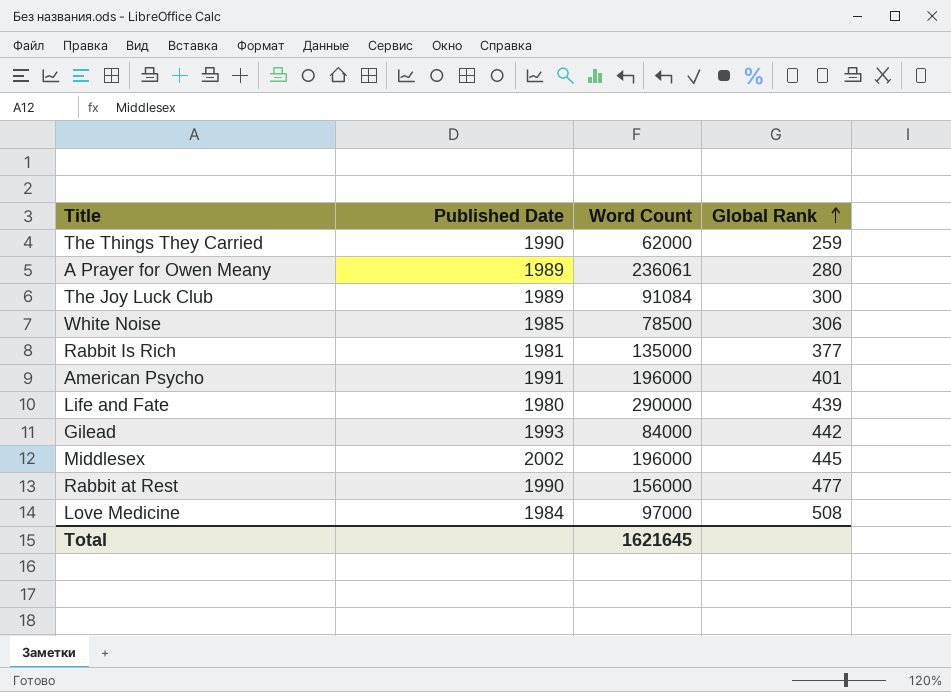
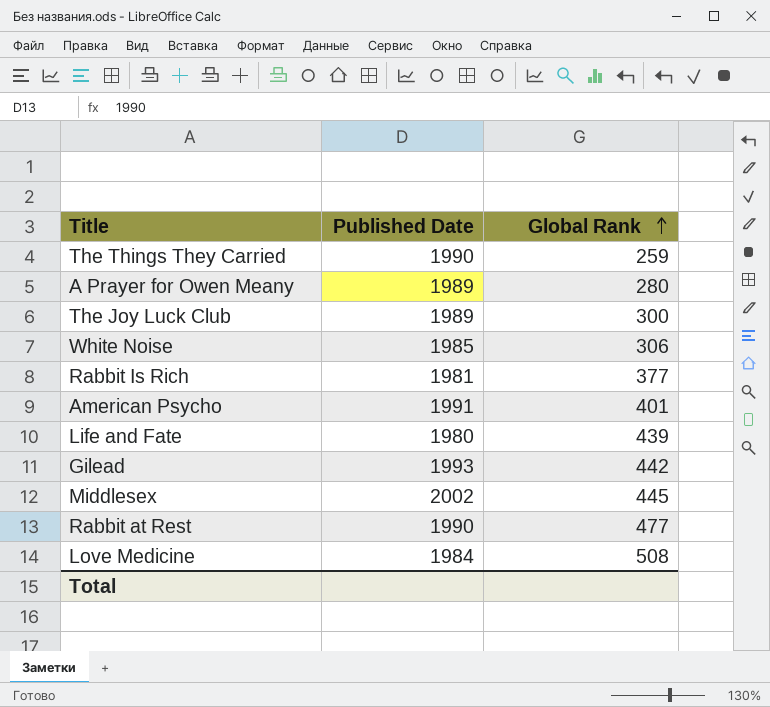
column Word Count | position: 3 -> none

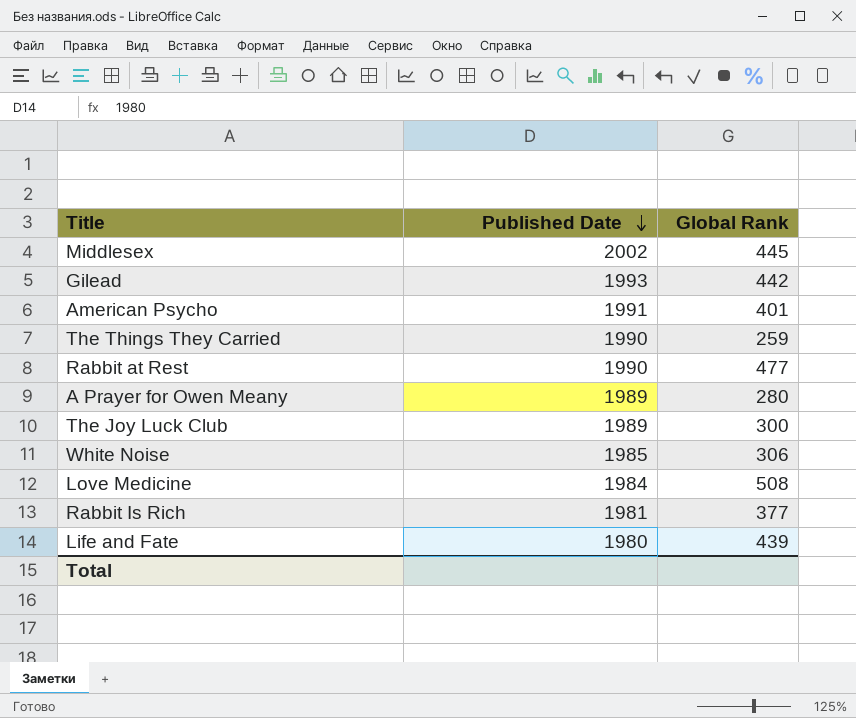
row order: Global Rank ascending -> Published Date descending

